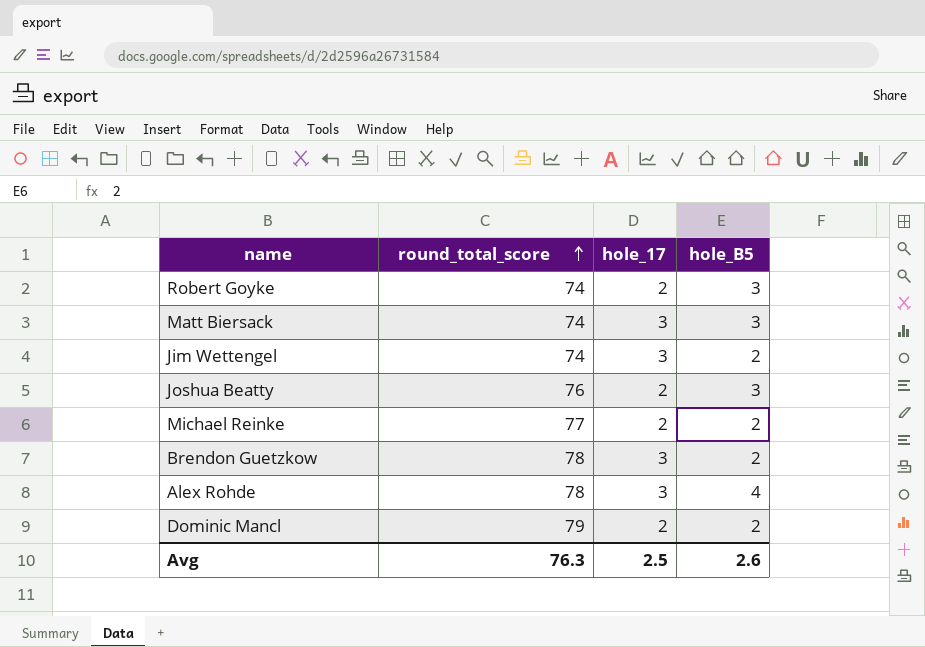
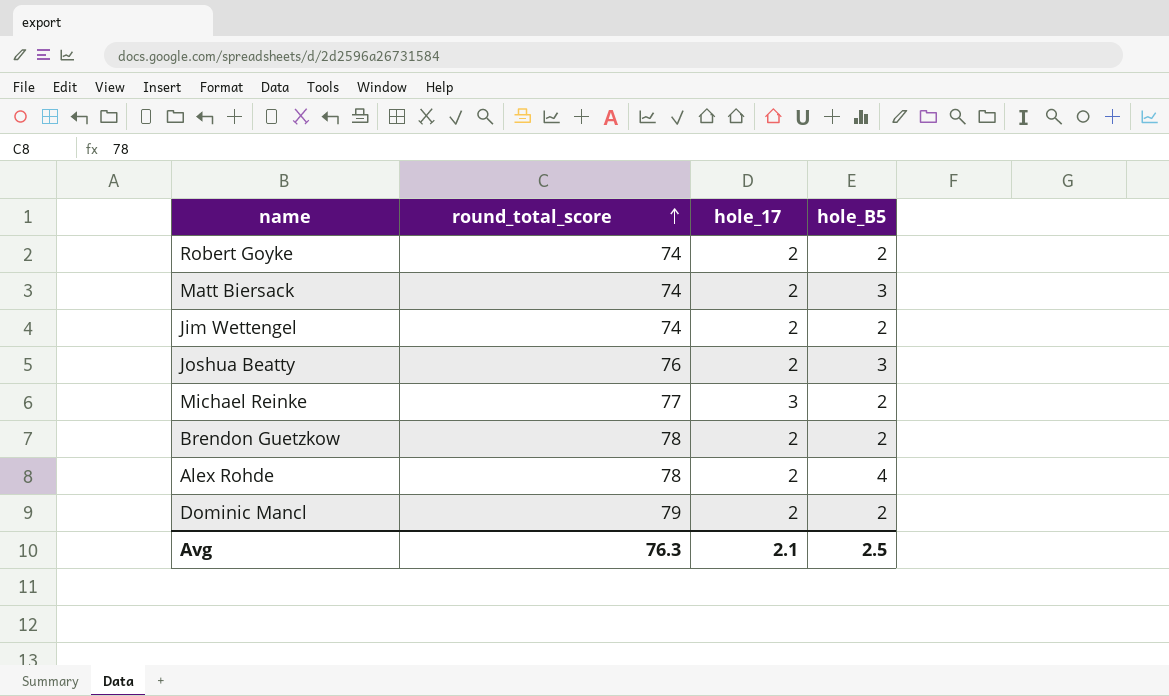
Robert Goyke | hole_B5: 3 -> 2
Matt Biersack | hole_17: 3 -> 2
Jim Wettengel | hole_17: 3 -> 2
Michael Reinke | hole_17: 2 -> 3
Brendon Guetzkow | hole_17: 3 -> 2
Alex Rohde | hole_17: 3 -> 2
Avg | hole_17: 2.5 -> 2.1
Avg | hole_B5: 2.6 -> 2.5

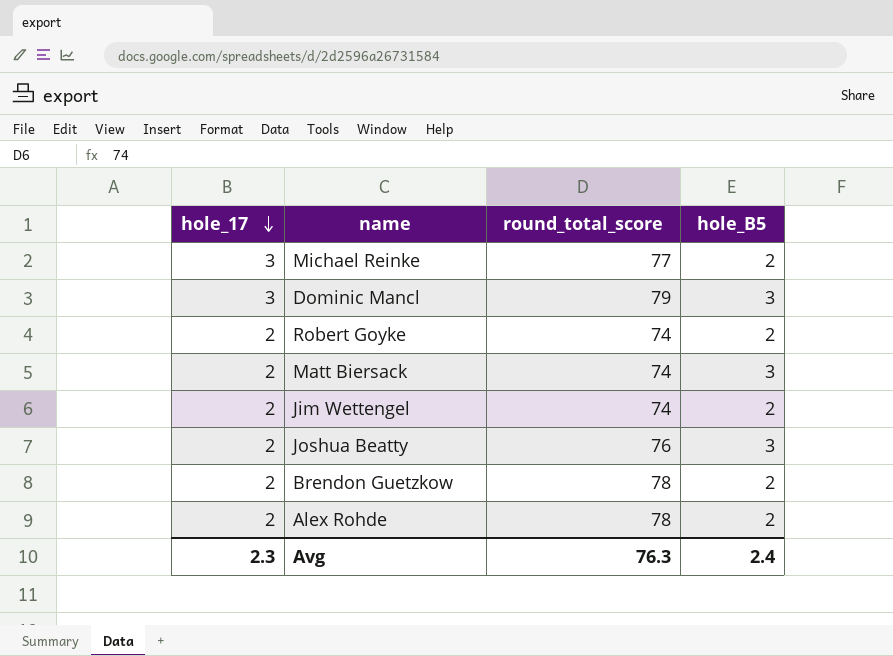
row order: round_total_score ascending -> hole_17 descending
column hole_17 | position: 3 -> 1
Dominic Mancl | hole_17: 2 -> 3
Dominic Mancl | hole_B5: 2 -> 3
Alex Rohde | hole_B5: 4 -> 2
Avg | hole_17: 2.1 -> 2.3
Avg | hole_B5: 2.5 -> 2.4

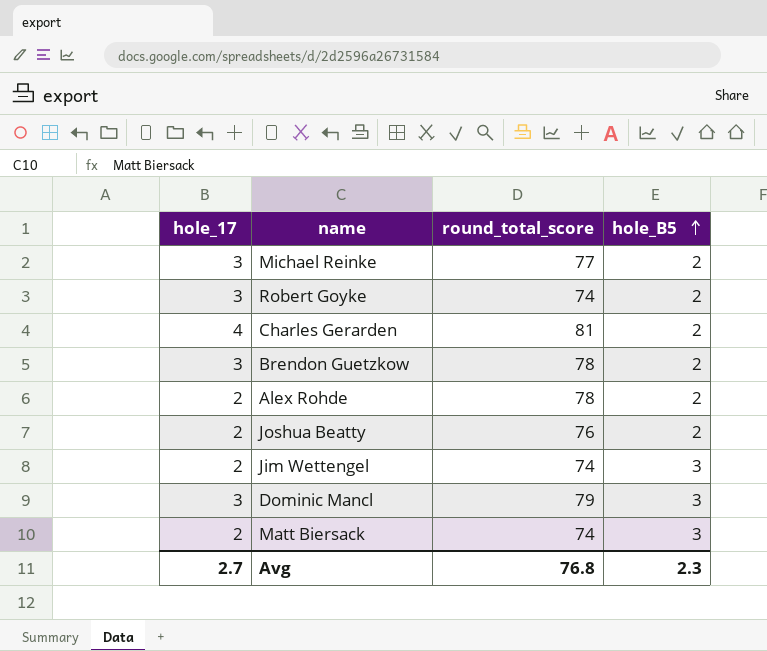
row order: hole_17 descending -> hole_B5 ascending
Robert Goyke | hole_17: 2 -> 3
row Charles Gerarden: none -> 4 | 81 | 2
Brendon Guetzkow | hole_17: 2 -> 3
Joshua Beatty | hole_B5: 3 -> 2
Jim Wettengel | hole_B5: 2 -> 3
Avg | hole_17: 2.3 -> 2.7
Avg | round_total_score: 76.3 -> 76.8
Avg | hole_B5: 2.4 -> 2.3

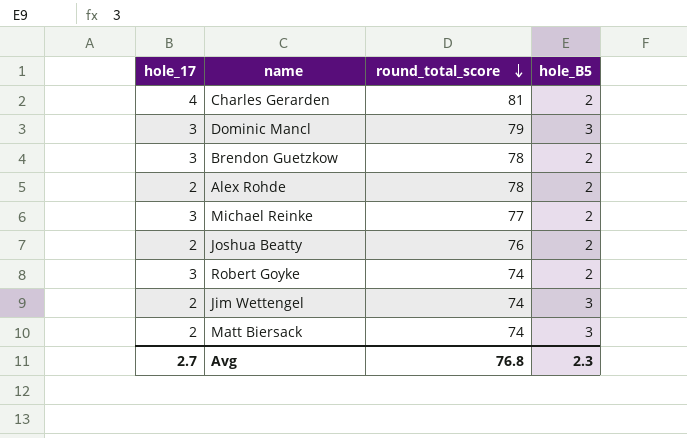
row order: hole_B5 ascending -> round_total_score descending

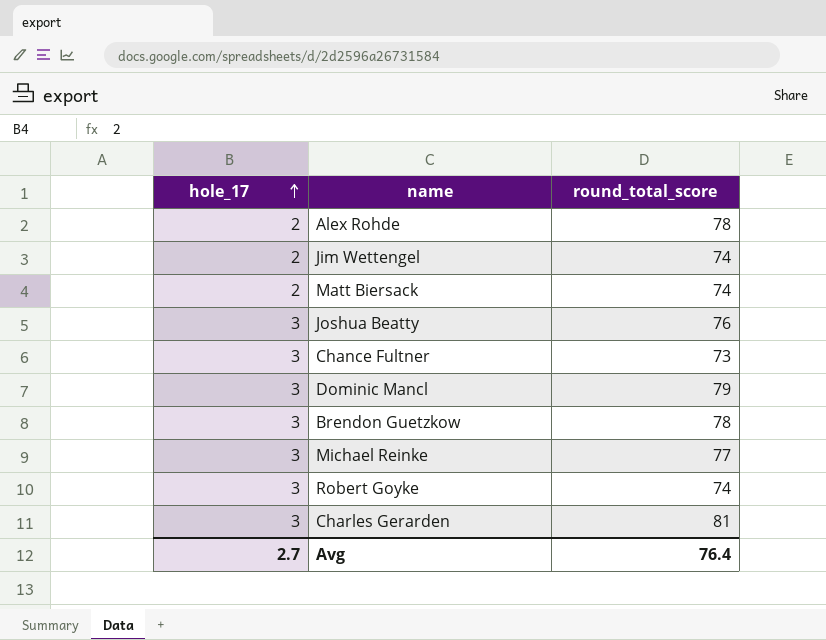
row order: round_total_score descending -> hole_17 ascending
column hole_B5 | position: 4 -> none
Joshua Beatty | hole_17: 2 -> 3
row Chance Fultner: none -> 3 | 73
Charles Gerarden | hole_17: 4 -> 3
Avg | round_total_score: 76.8 -> 76.4

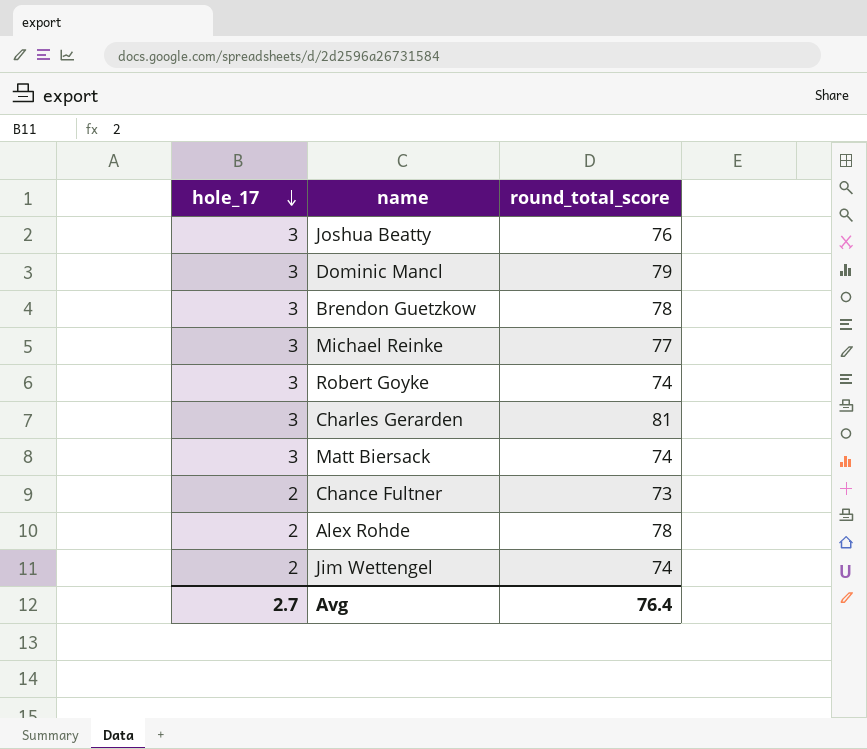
row order: hole_17 ascending -> hole_17 descending
Matt Biersack | hole_17: 2 -> 3
Chance Fultner | hole_17: 3 -> 2

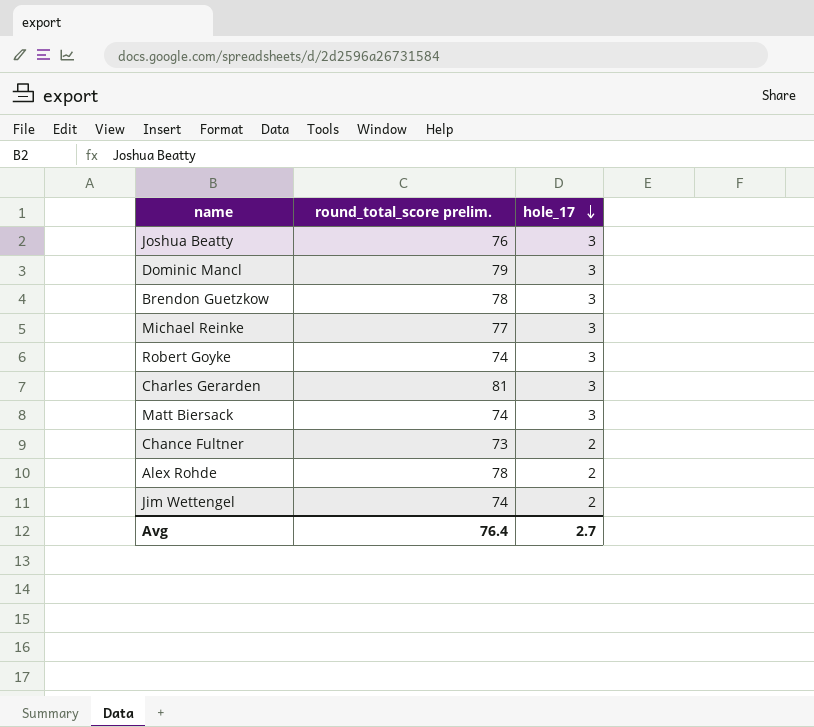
column name: round_total_score -> round_total_score prelim.
column hole_17 | position: 1 -> 3

